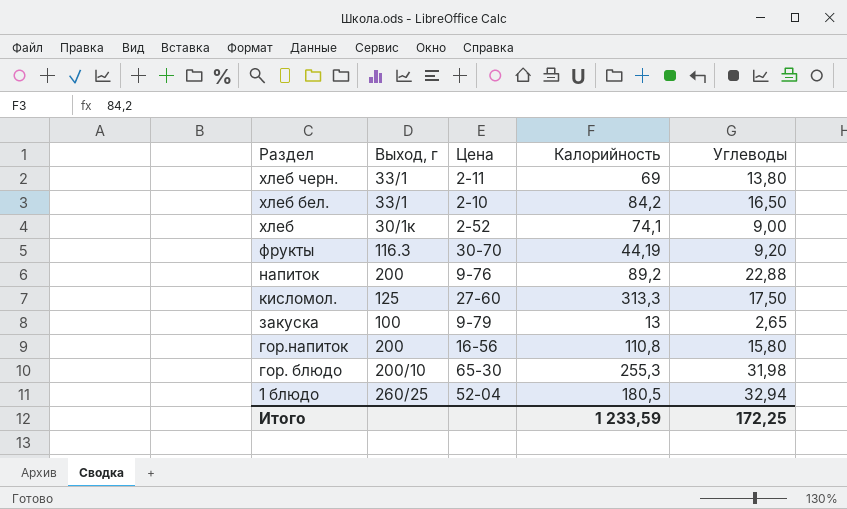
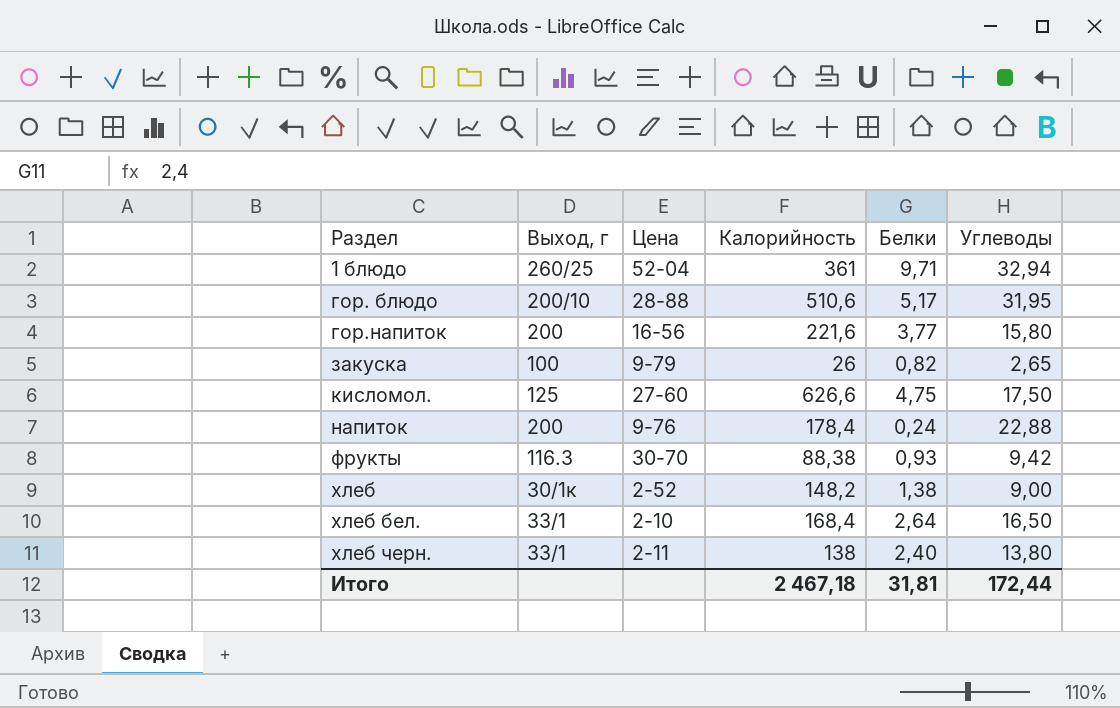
row order: Раздел descending -> Раздел ascending
column Белки | position: none -> 5
1 блюдо | Калорийность: 180,5 -> 361
гор. блюдо | Цена: 65-30 -> 28-88
гор. блюдо | Калорийность: 255,3 -> 510,6
гор. блюдо | Углеводы: 31,98 -> 31,95
гор.напиток | Калорийность: 110,8 -> 221,6
закуска | Калорийность: 13 -> 26
кисломол. | Калорийность: 313,3 -> 626,6
напиток | Калорийность: 89,2 -> 178,4
фрукты | Калорийность: 44,19 -> 88,38
фрукты | Углеводы: 9,20 -> 9,42
хлеб | Калорийность: 74,1 -> 148,2
хлеб бел. | Калорийность: 84,2 -> 168,4
хлеб черн. | Калорийность: 69 -> 138
Итого | Калорийность: 1 233,59 -> 2 467,18
Итого | Углеводы: 172,25 -> 172,44

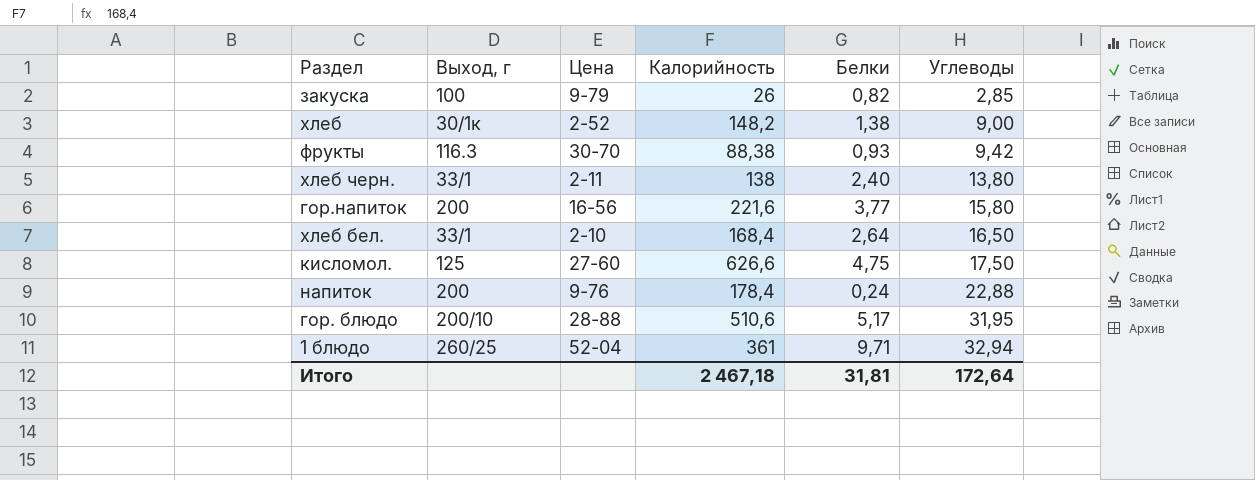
row order: Раздел ascending -> Углеводы ascending
закуска | Углеводы: 2,65 -> 2,85
Итого | Углеводы: 172,44 -> 172,64

